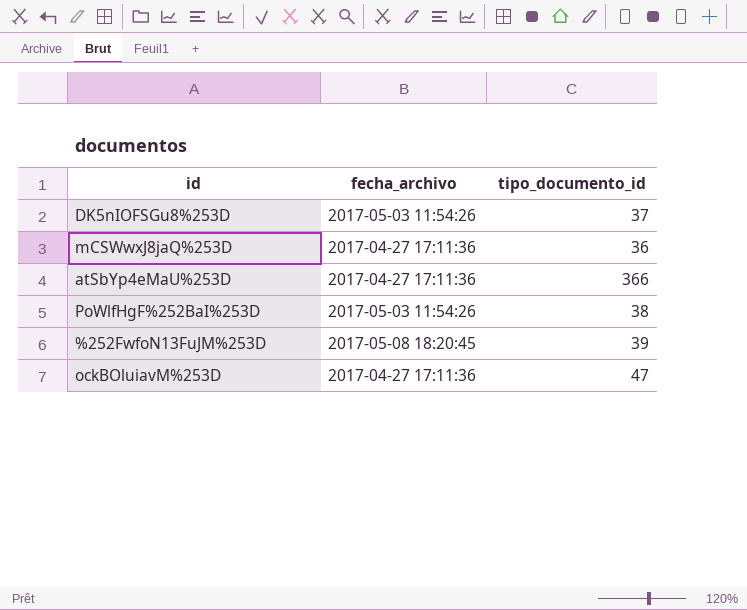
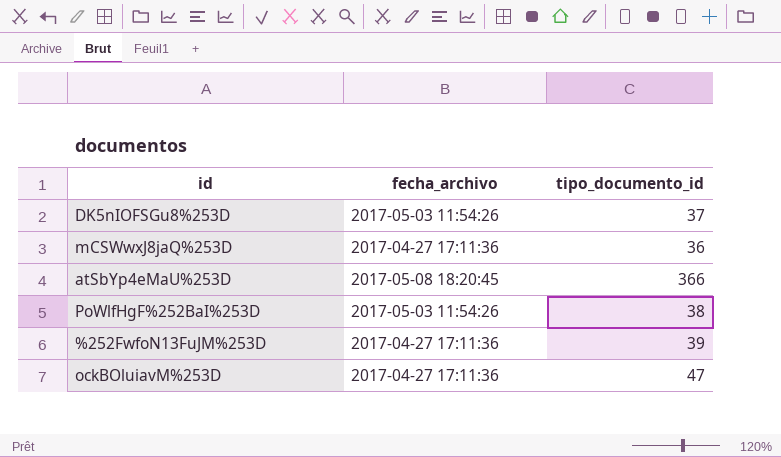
atSbYp4eMaU%253D | fecha_archivo: 2017-04-27 17:11:36 -> 2017-05-08 18:20:45
%252FwfoN13FuJM%253D | fecha_archivo: 2017-05-08 18:20:45 -> 2017-04-27 17:11:36

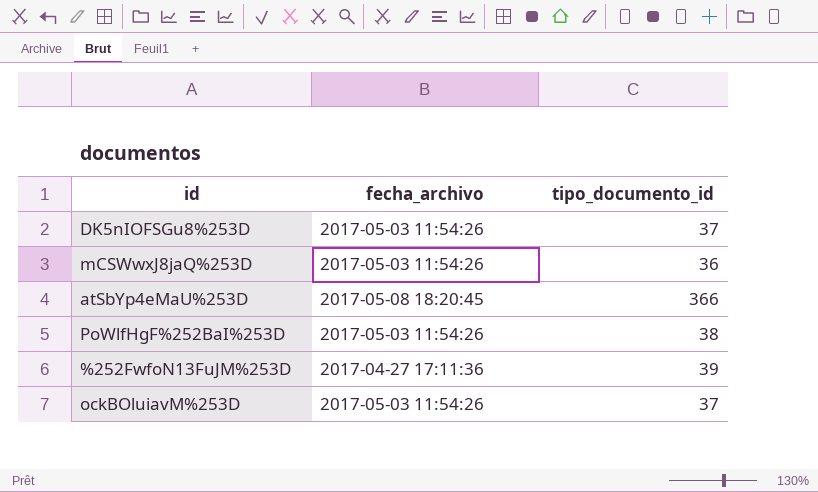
mCSWwxJ8jaQ%253D | fecha_archivo: 2017-04-27 17:11:36 -> 2017-05-03 11:54:26
ockBOluiavM%253D | fecha_archivo: 2017-04-27 17:11:36 -> 2017-05-03 11:54:26
ockBOluiavM%253D | tipo_documento_id: 47 -> 37

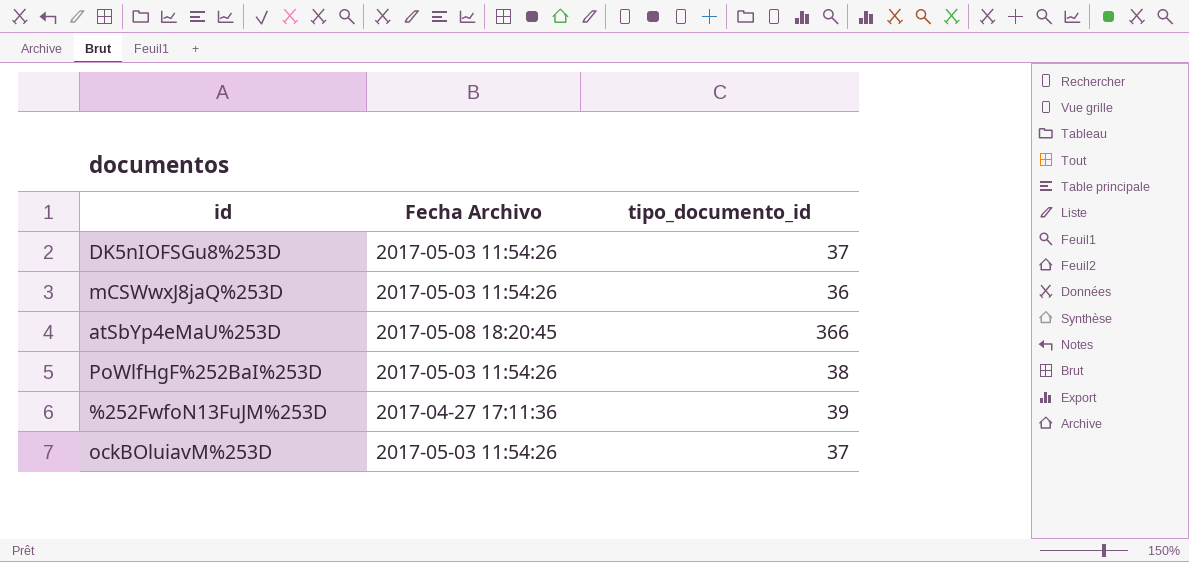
column name: fecha_archivo -> Fecha Archivo

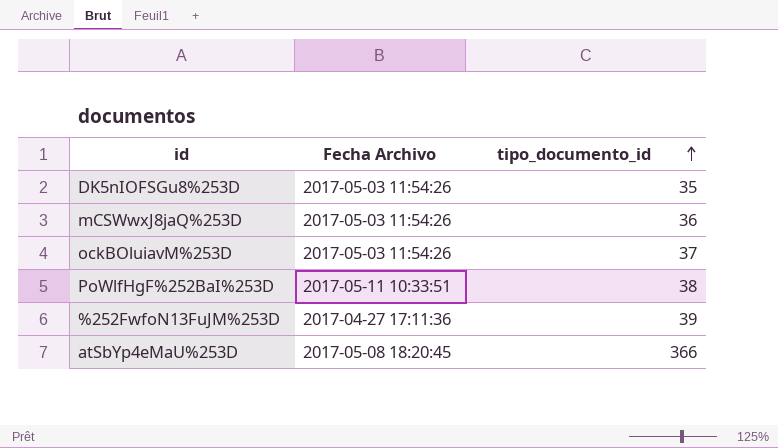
row order: none -> tipo_documento_id ascending
DK5nIOFSGu8%253D | tipo_documento_id: 37 -> 35
PoWlfHgF%252BaI%253D | Fecha Archivo: 2017-05-03 11:54:26 -> 2017-05-11 10:33:51

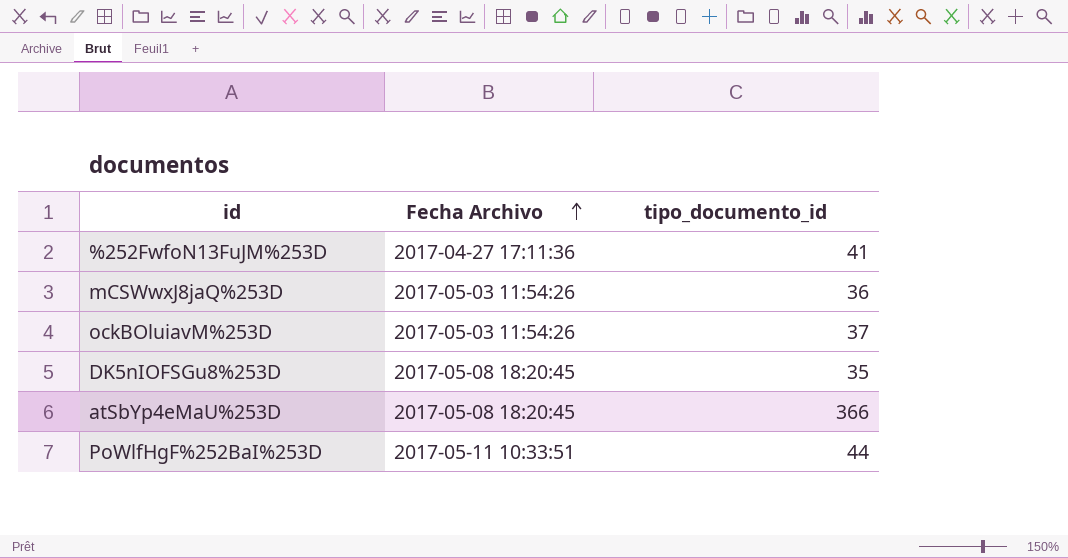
row order: tipo_documento_id ascending -> Fecha Archivo ascending
%252FwfoN13FuJM%253D | tipo_documento_id: 39 -> 41
DK5nIOFSGu8%253D | Fecha Archivo: 2017-05-03 11:54:26 -> 2017-05-08 18:20:45
PoWlfHgF%252BaI%253D | tipo_documento_id: 38 -> 44

